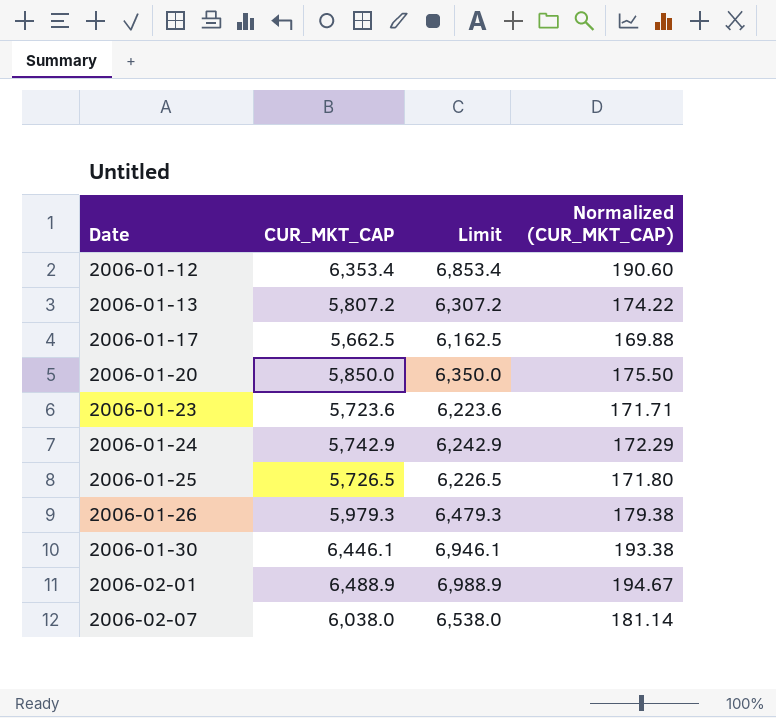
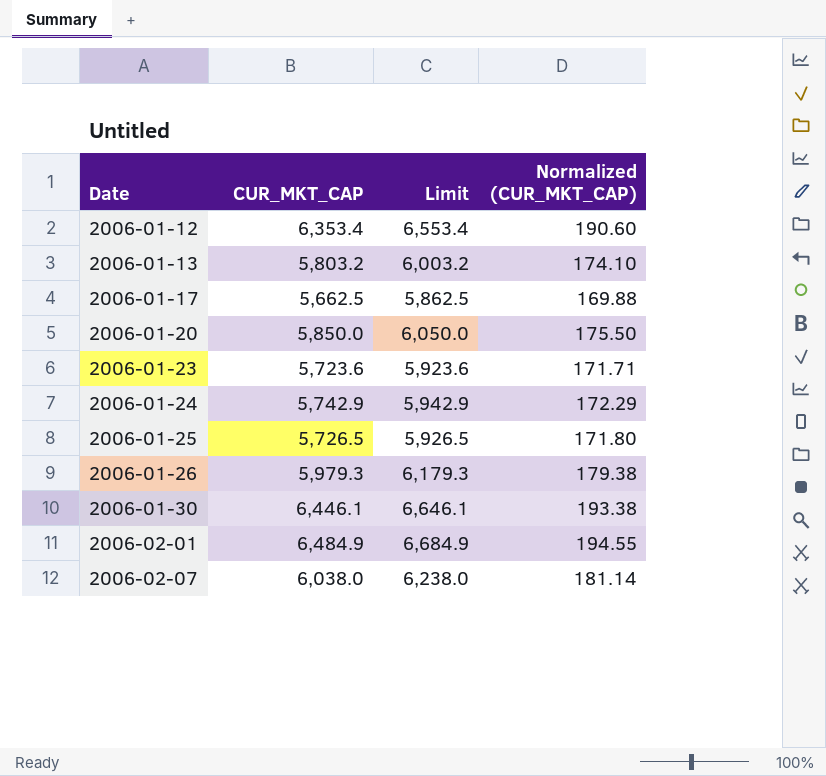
column Limit | formula: [CUR_MKT_CAP] + 500 -> [CUR_MKT_CAP] + 200
2006-01-13 | CUR_MKT_CAP: 5,807.2 -> 5,803.2
2006-01-13 | Normalized (CUR_MKT_CAP): 174.22 -> 174.10
2006-02-01 | CUR_MKT_CAP: 6,488.9 -> 6,484.9
2006-02-01 | Normalized (CUR_MKT_CAP): 194.67 -> 194.55

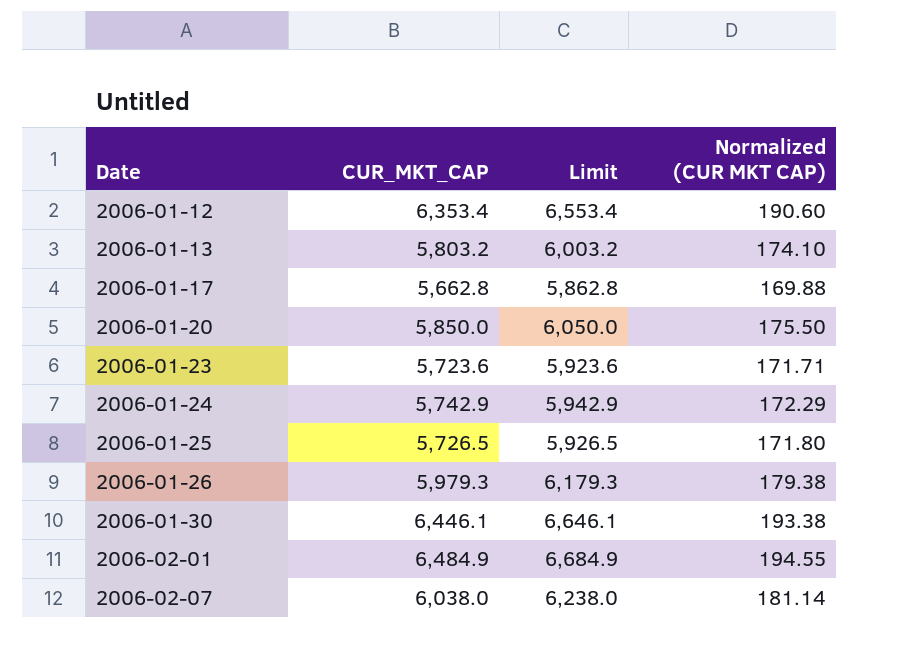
column name: Normalized (CUR_MKT_CAP) -> Normalized (CUR MKT CAP)
2006-01-17 | CUR_MKT_CAP: 5,662.5 -> 5,662.8
2006-01-17 | Limit: 5,862.5 -> 5,862.8

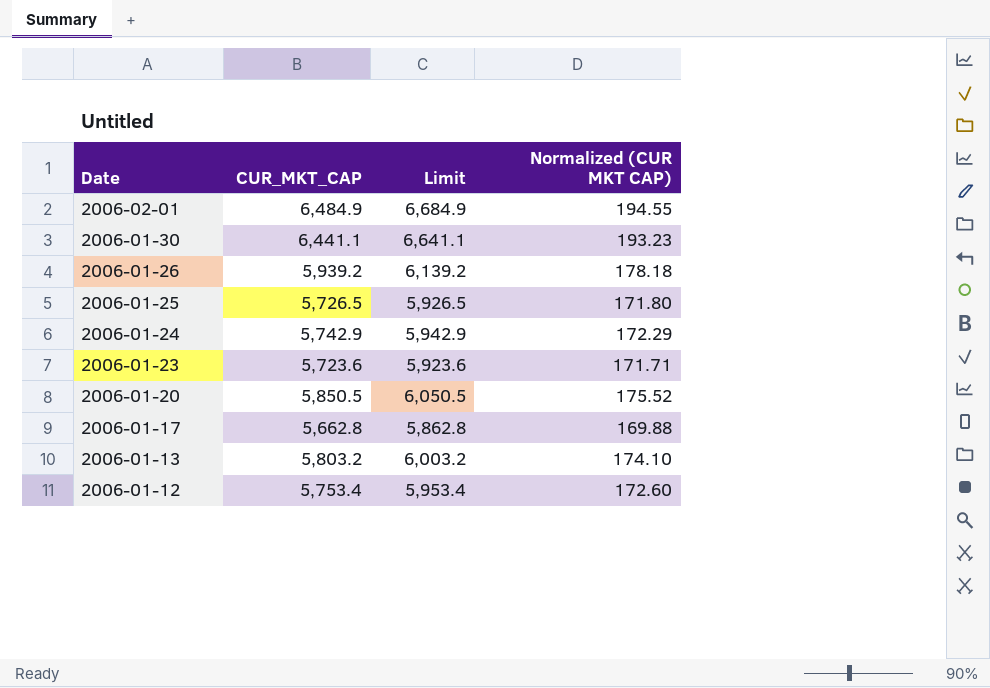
row order: Date ascending -> Date descending
row 2006-02-07: 6,038.0 | 6,238.0 | 181.14 -> none
2006-01-30 | CUR_MKT_CAP: 6,446.1 -> 6,441.1
2006-01-30 | Limit: 6,646.1 -> 6,641.1
2006-01-30 | Normalized (CUR MKT CAP): 193.38 -> 193.23
2006-01-26 | CUR_MKT_CAP: 5,979.3 -> 5,939.2
2006-01-26 | Limit: 6,179.3 -> 6,139.2
2006-01-26 | Normalized (CUR MKT CAP): 179.38 -> 178.18
2006-01-20 | CUR_MKT_CAP: 5,850.0 -> 5,850.5
2006-01-20 | Limit: 6,050.0 -> 6,050.5
2006-01-20 | Normalized (CUR MKT CAP): 175.50 -> 175.52
2006-01-12 | CUR_MKT_CAP: 6,353.4 -> 5,753.4
2006-01-12 | Limit: 6,553.4 -> 5,953.4
2006-01-12 | Normalized (CUR MKT CAP): 190.60 -> 172.60

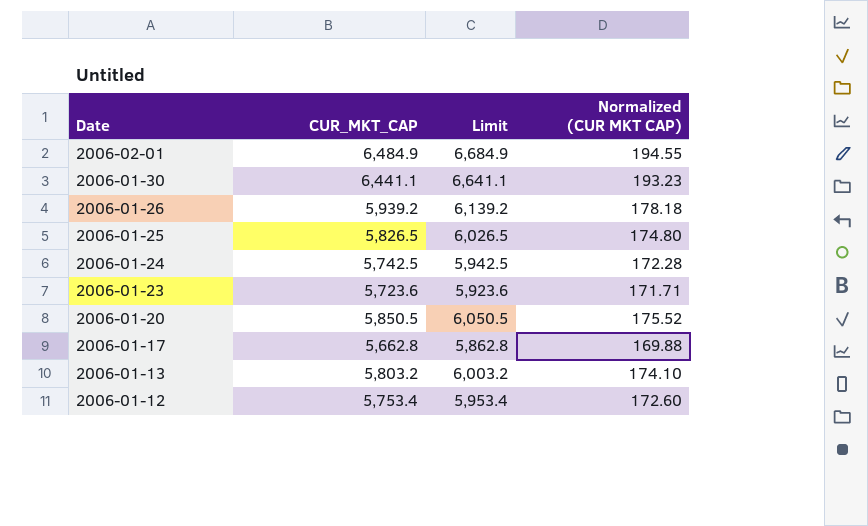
2006-01-25 | CUR_MKT_CAP: 5,726.5 -> 5,826.5
2006-01-25 | Limit: 5,926.5 -> 6,026.5
2006-01-25 | Normalized (CUR MKT CAP): 171.80 -> 174.80
2006-01-24 | CUR_MKT_CAP: 5,742.9 -> 5,742.5
2006-01-24 | Limit: 5,942.9 -> 5,942.5
2006-01-24 | Normalized (CUR MKT CAP): 172.29 -> 172.28

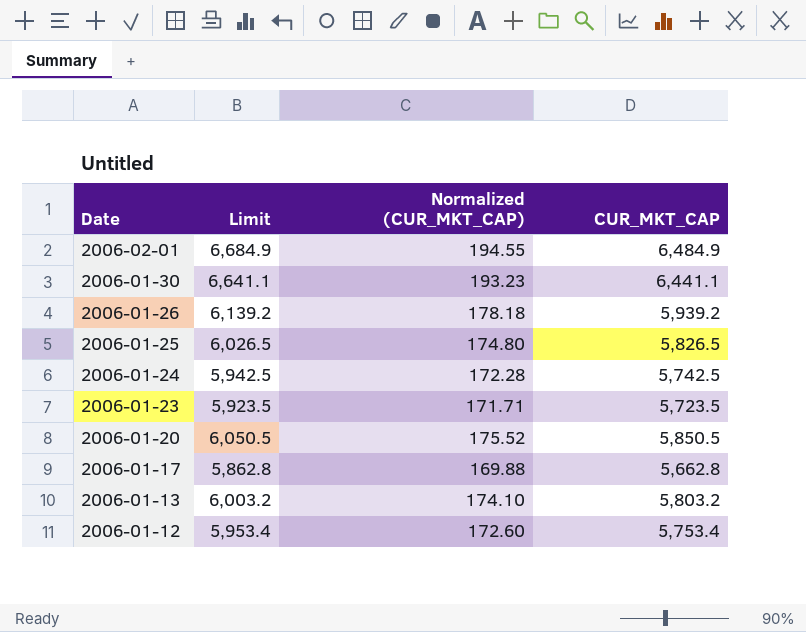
column name: Normalized (CUR MKT CAP) -> Normalized (CUR_MKT_CAP)
column CUR_MKT_CAP | position: 2 -> 4
2006-01-23 | Limit: 5,923.6 -> 5,923.5
2006-01-23 | CUR_MKT_CAP: 5,723.6 -> 5,723.5

